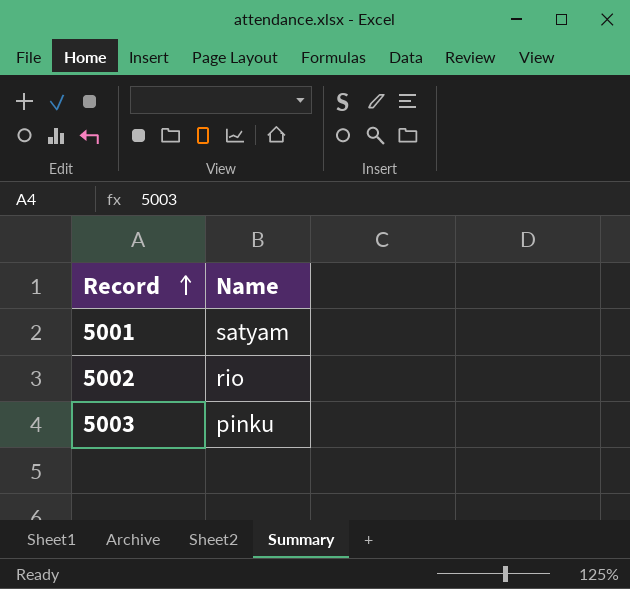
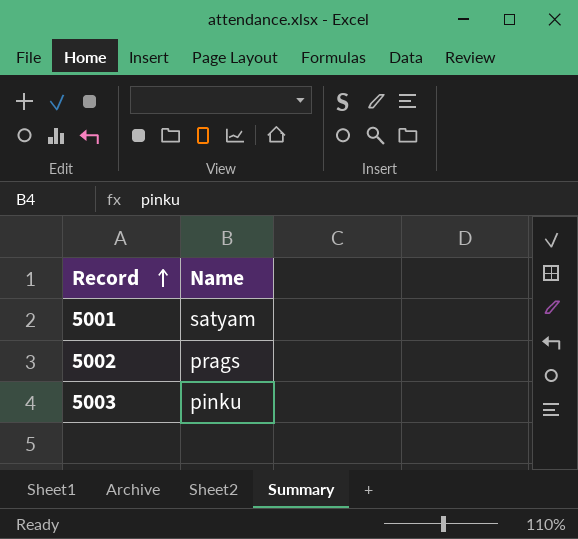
5002 | Name: rio -> prags

